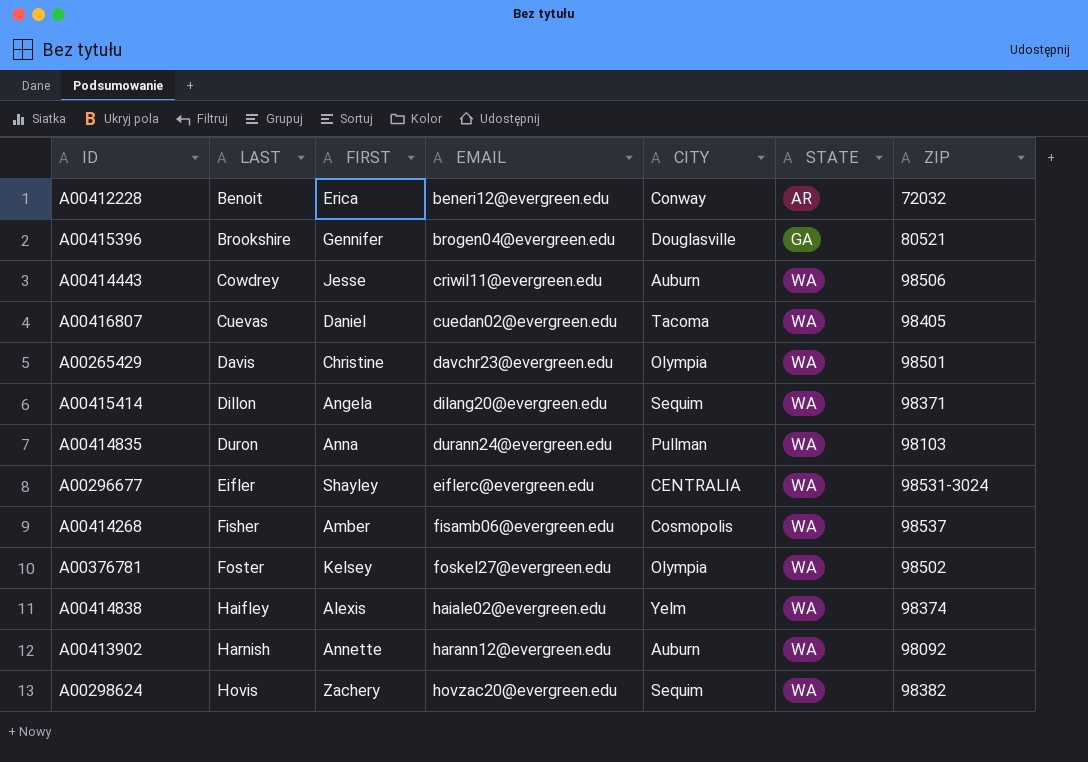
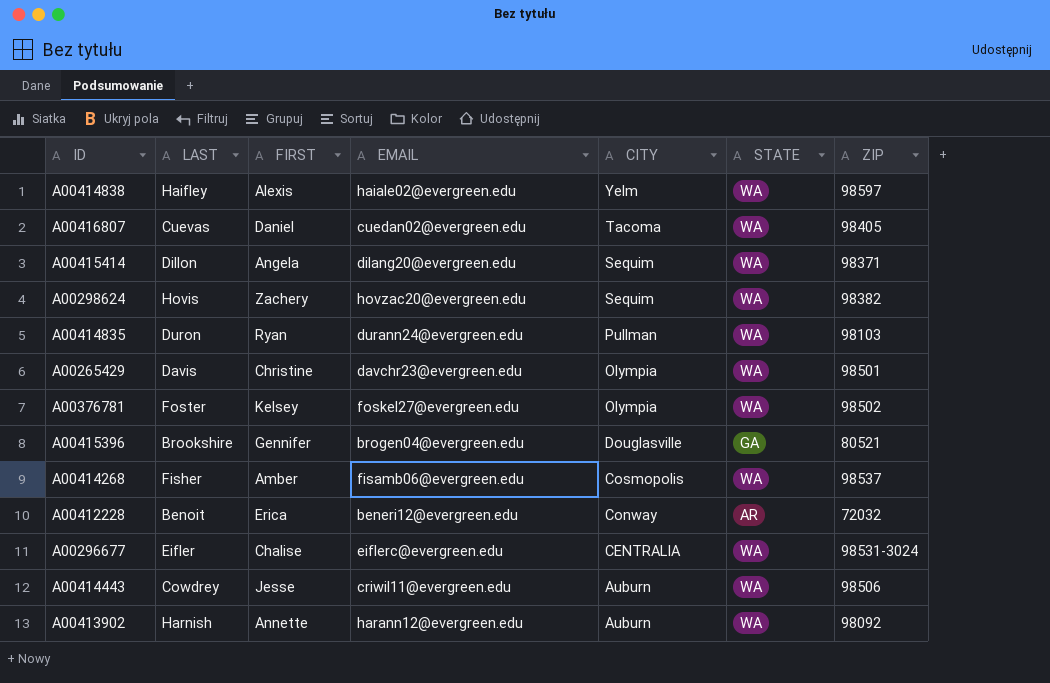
row order: LAST ascending -> CITY descending
A00414838 | ZIP: 98374 -> 98597
A00414835 | FIRST: Anna -> Ryan
A00296677 | FIRST: Shayley -> Chalise

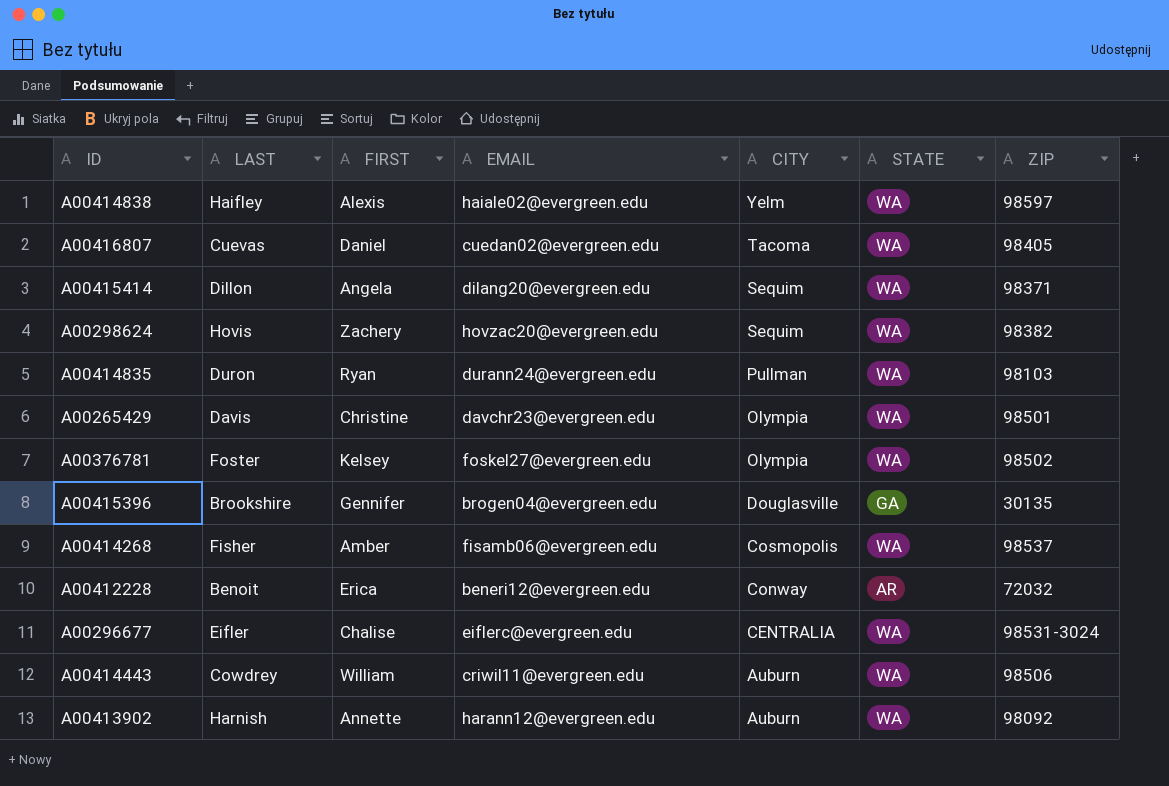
A00415396 | ZIP: 80521 -> 30135
A00414443 | FIRST: Jesse -> William

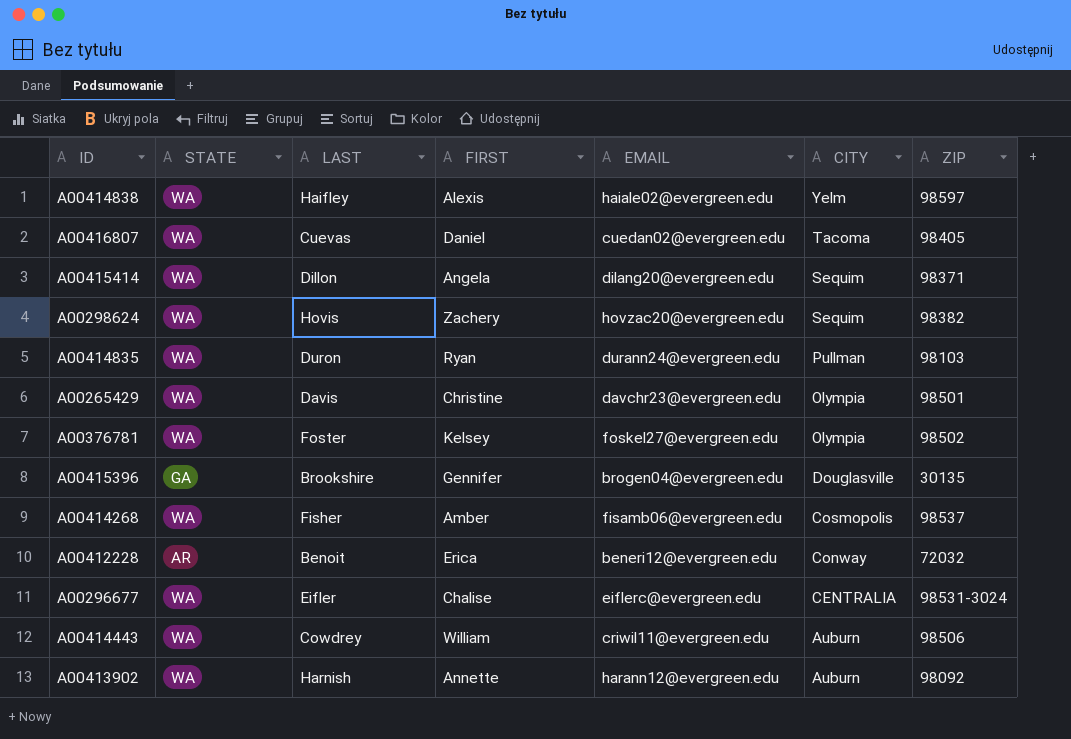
column STATE | position: 6 -> 2

